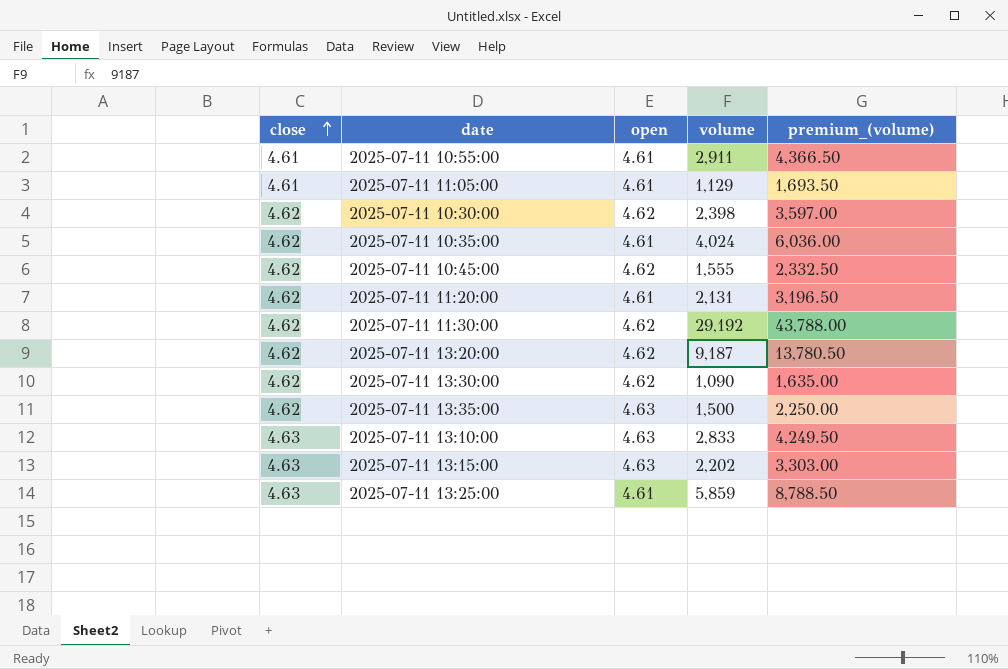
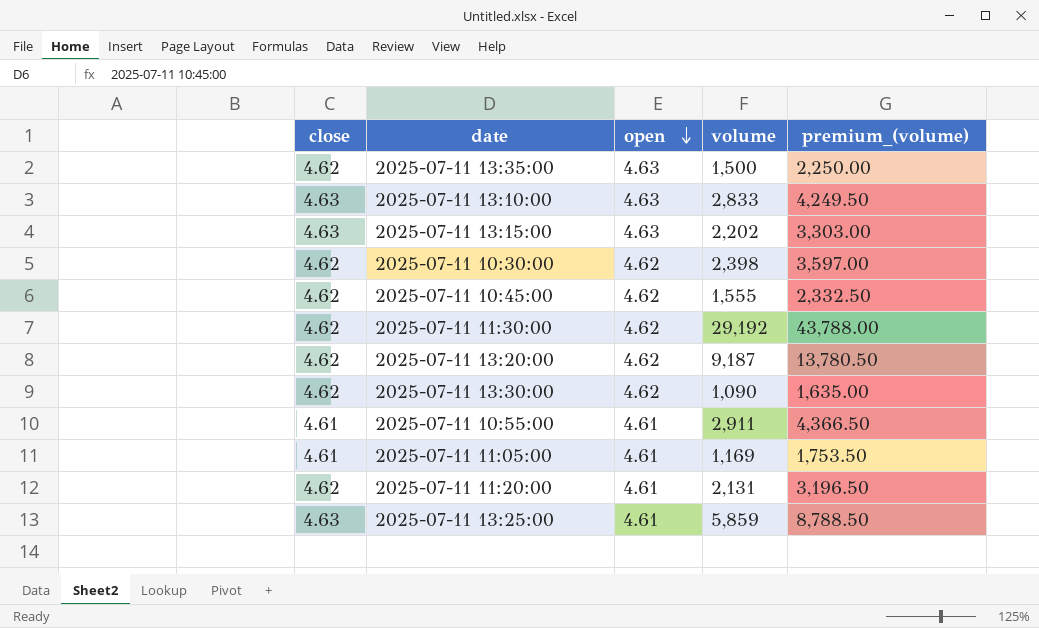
row order: close ascending -> open descending
row 2025-07-11 10:35:00: 4.62 | 4.61 | 4,024 | 6,036.00 -> none
2025-07-11 11:05:00 | volume: 1,129 -> 1,169
2025-07-11 11:05:00 | premium_(volume): 1,693.50 -> 1,753.50

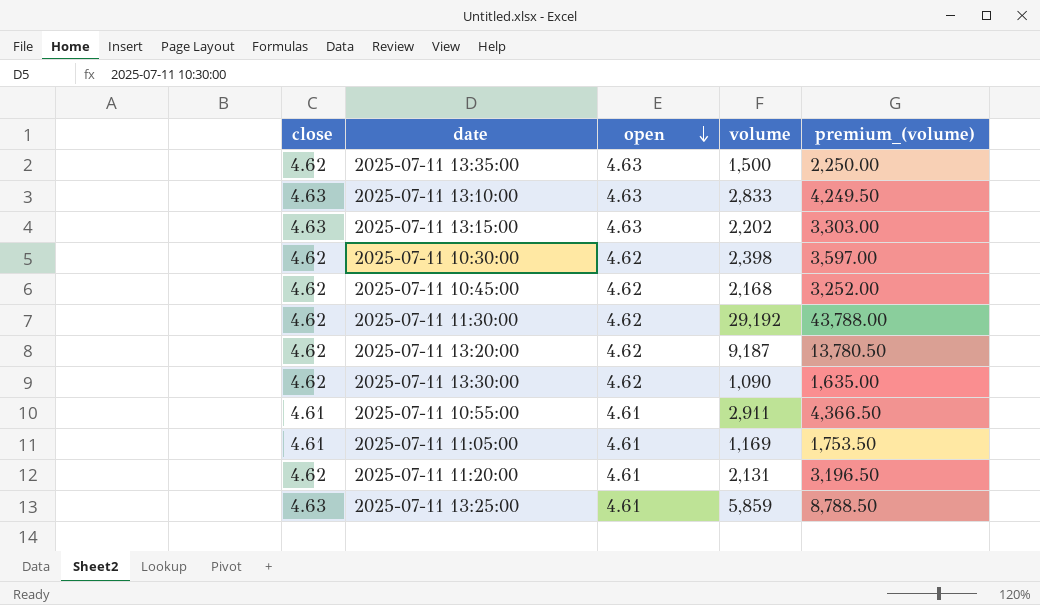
2025-07-11 10:45:00 | volume: 1,555 -> 2,168
2025-07-11 10:45:00 | premium_(volume): 2,332.50 -> 3,252.00

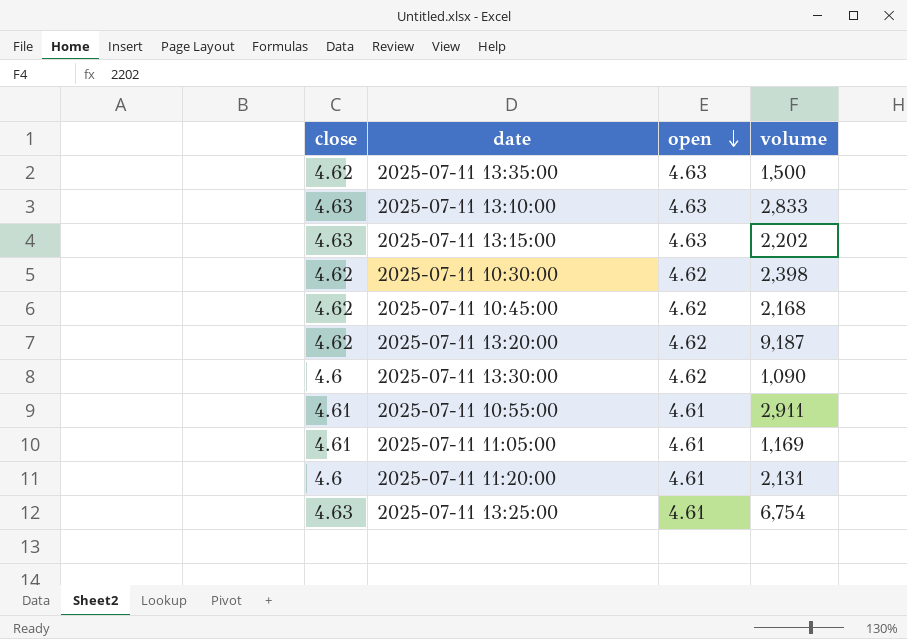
column premium_(volume) | formula: [volume] * 1.5 -> none
row 2025-07-11 11:30:00: 4.62 | 4.62 | 29,192 | 43,788.00 -> none
2025-07-11 13:30:00 | close: 4.62 -> 4.6
2025-07-11 11:20:00 | close: 4.62 -> 4.6
2025-07-11 13:25:00 | volume: 5,859 -> 6,754

